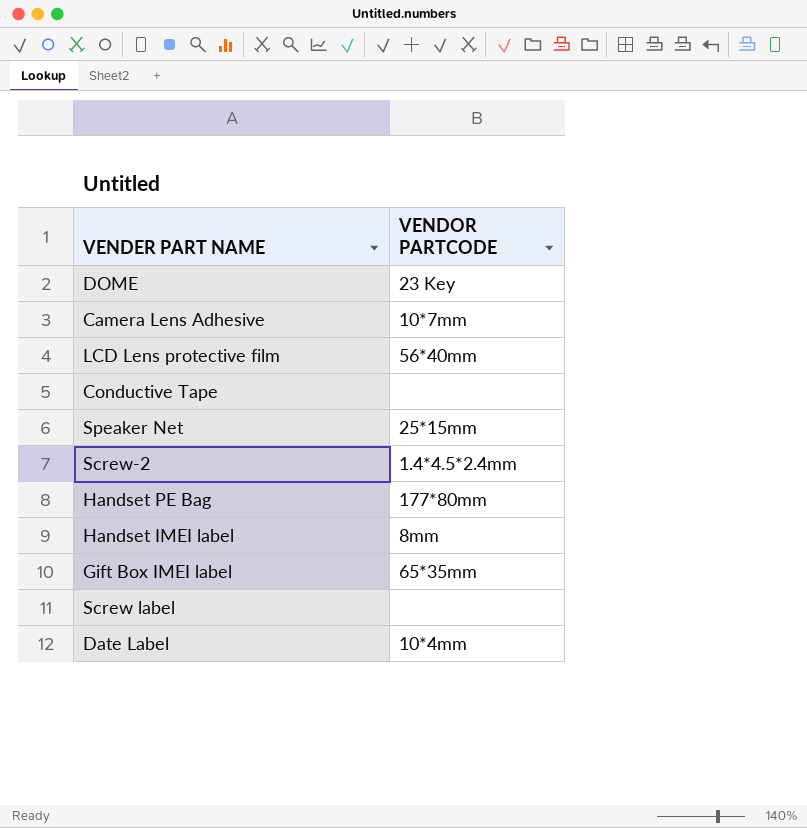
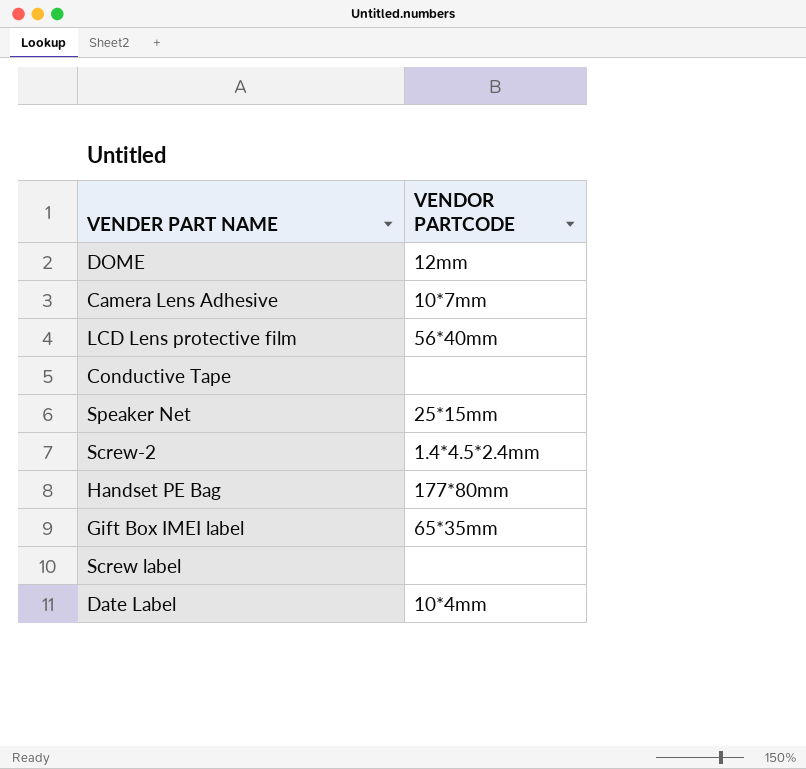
row Handset IMEI label: 8mm -> none
DOME | VENDOR PARTCODE: 23 Key -> 12mm

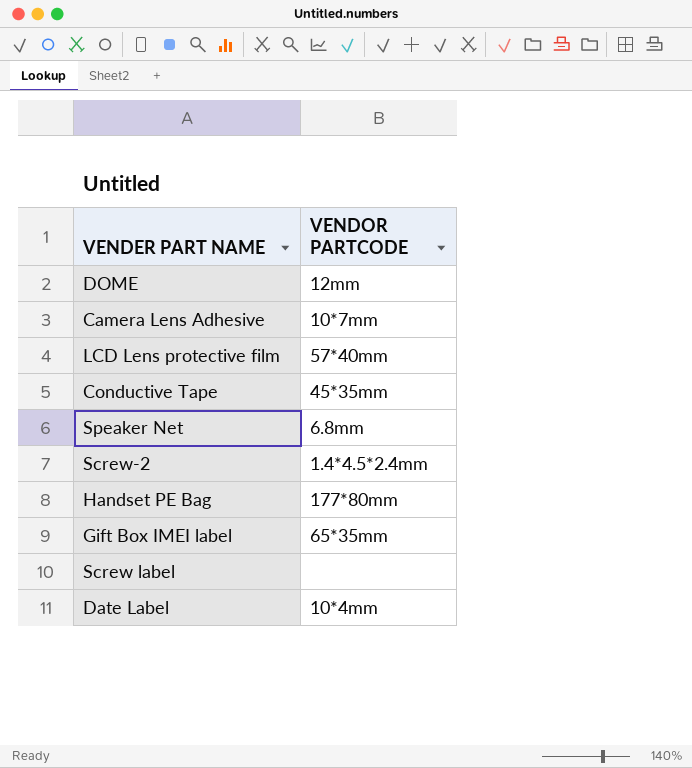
LCD Lens protective film | VENDOR PARTCODE: 56*40mm -> 57*40mm
Conductive Tape | VENDOR PARTCODE: none -> 45*35mm
Speaker Net | VENDOR PARTCODE: 25*15mm -> 6.8mm

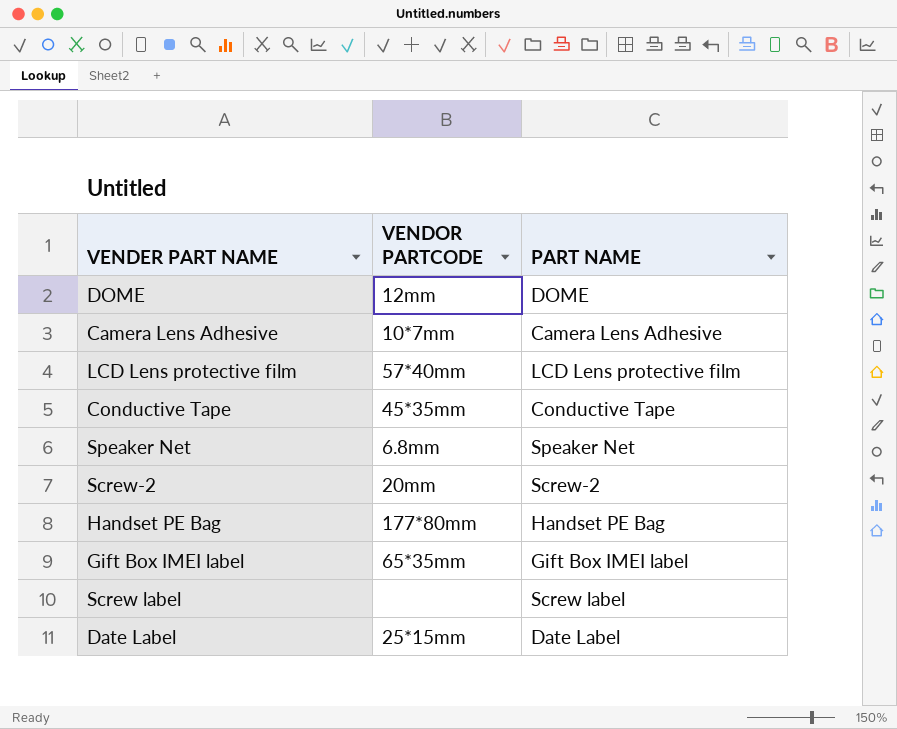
column PART NAME | position: none -> 3
Screw-2 | VENDOR PARTCODE: 1.4*4.5*2.4mm -> 20mm
Date Label | VENDOR PARTCODE: 10*4mm -> 25*15mm

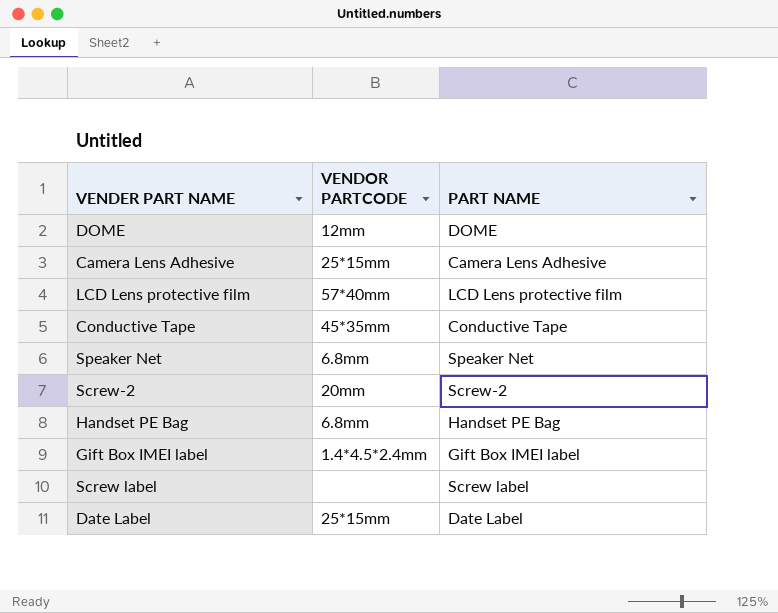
Camera Lens Adhesive | VENDOR PARTCODE: 10*7mm -> 25*15mm
Handset PE Bag | VENDOR PARTCODE: 177*80mm -> 6.8mm
Gift Box IMEI label | VENDOR PARTCODE: 65*35mm -> 1.4*4.5*2.4mm

